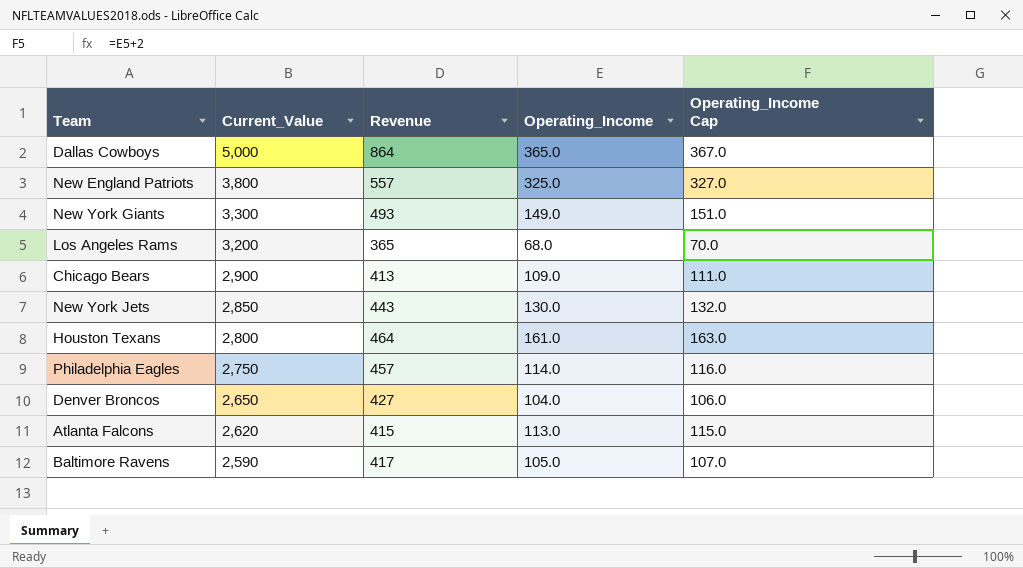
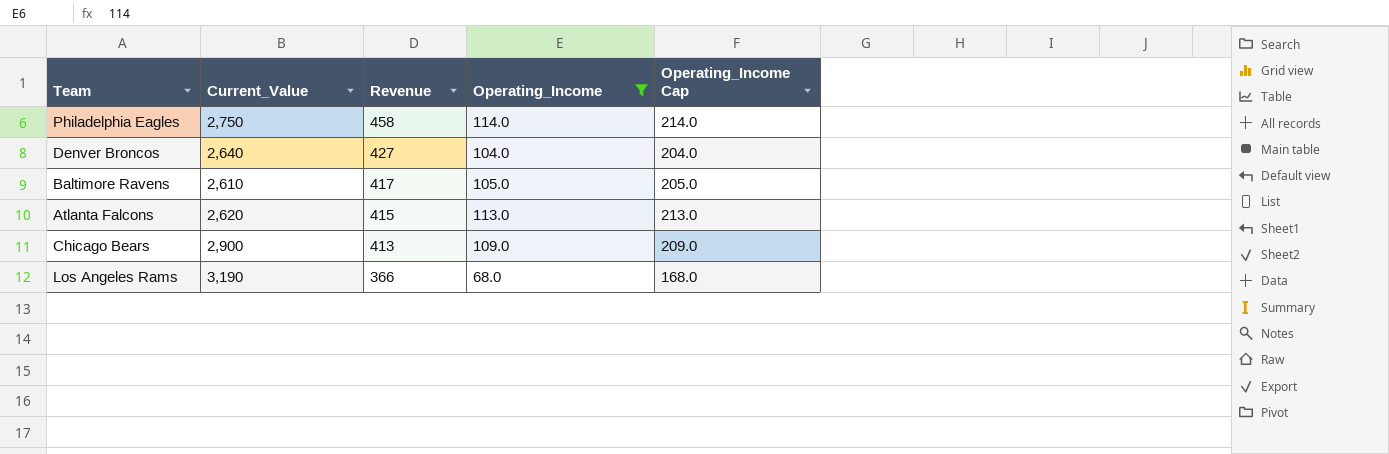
filter: none -> Operating_Income <= 114.0
row order: Current_Value descending -> Revenue descending
column Operating_Income Cap | formula: [Operating_Income] + 2 -> [Operating_Income] + 100
Philadelphia Eagles | Revenue: 457 -> 458
Denver Broncos | Current_Value: 2,650 -> 2,640
Baltimore Ravens | Current_Value: 2,590 -> 2,610
Los Angeles Rams | Current_Value: 3,200 -> 3,190
Los Angeles Rams | Revenue: 365 -> 366

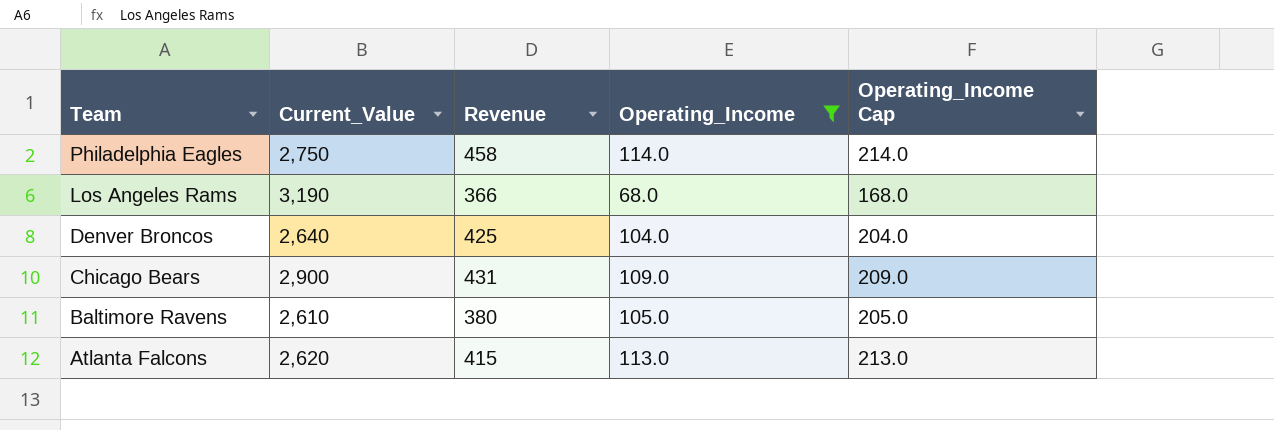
row order: Revenue descending -> Team descending
Denver Broncos | Revenue: 427 -> 425
Chicago Bears | Revenue: 413 -> 431
Baltimore Ravens | Revenue: 417 -> 380

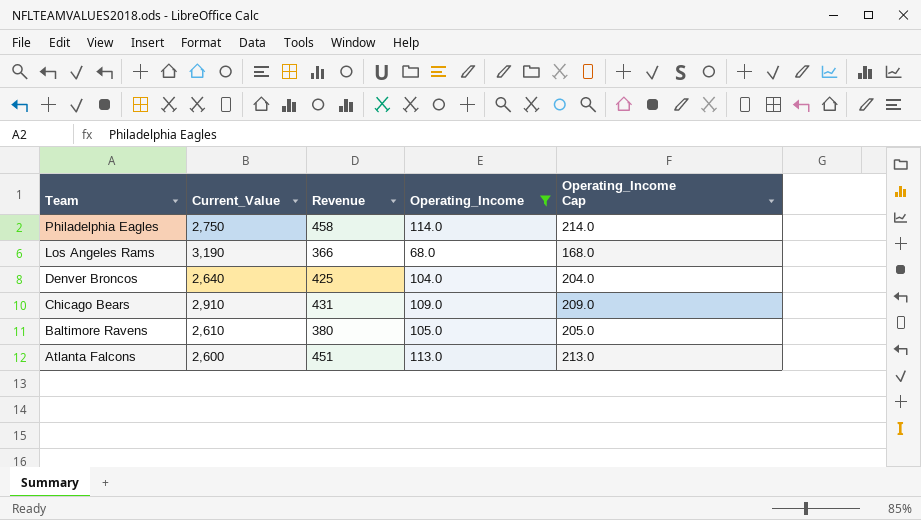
Chicago Bears | Current_Value: 2,900 -> 2,910
Atlanta Falcons | Current_Value: 2,620 -> 2,600
Atlanta Falcons | Revenue: 415 -> 451

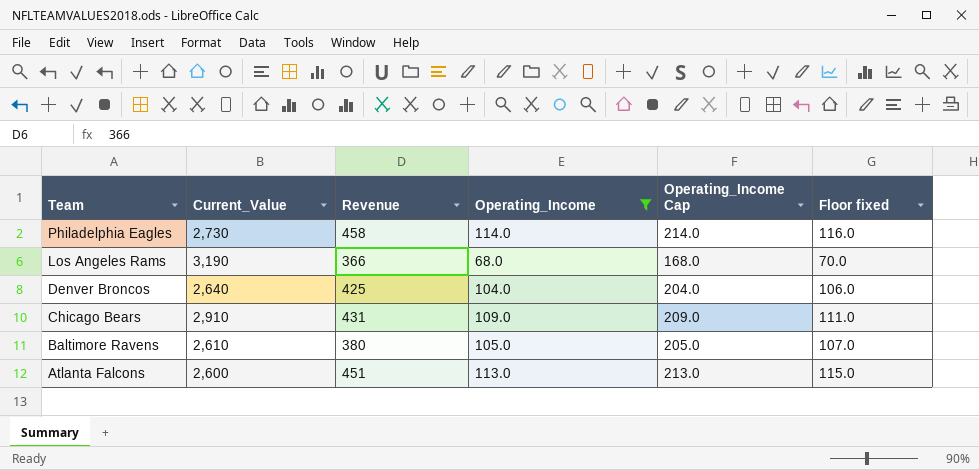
column Floor fixed | formula: none -> [Operating_Income] + 2
Philadelphia Eagles | Current_Value: 2,750 -> 2,730

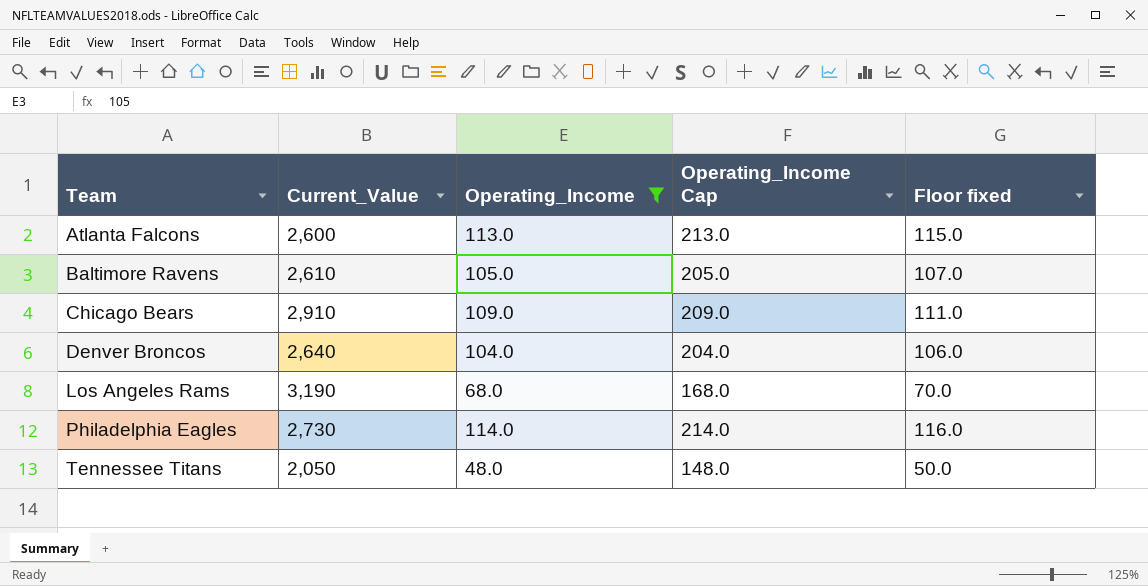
row order: Team descending -> Team ascending
column Revenue | position: 3 -> none
row Tennessee Titans: none -> 2,050 | 48.0 | 148.0 | 50.0

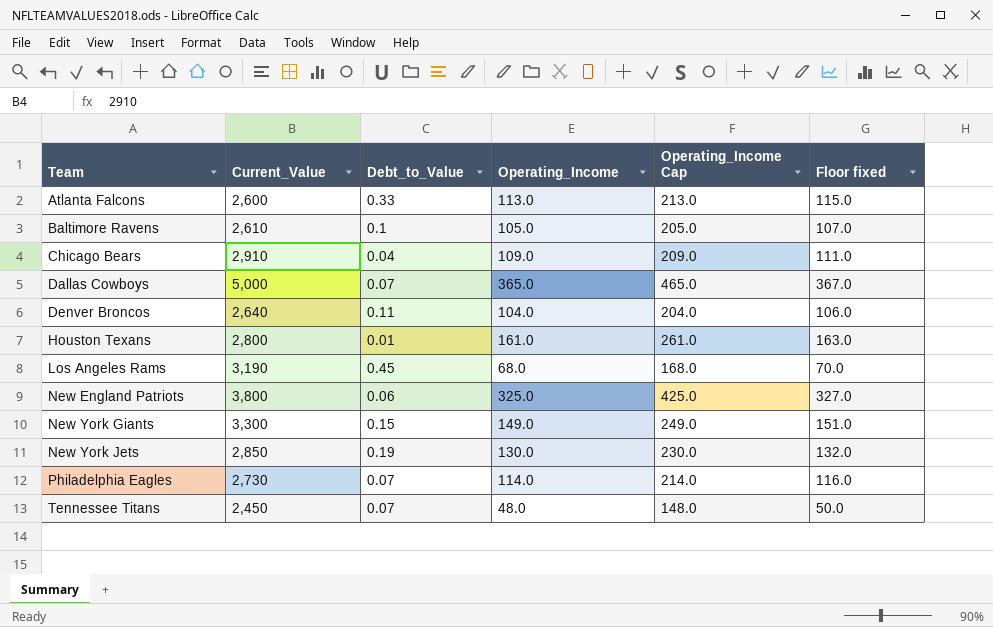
filter: Operating_Income <= 114.0 -> none
column Debt_to_Value | position: none -> 3
Tennessee Titans | Current_Value: 2,050 -> 2,450

